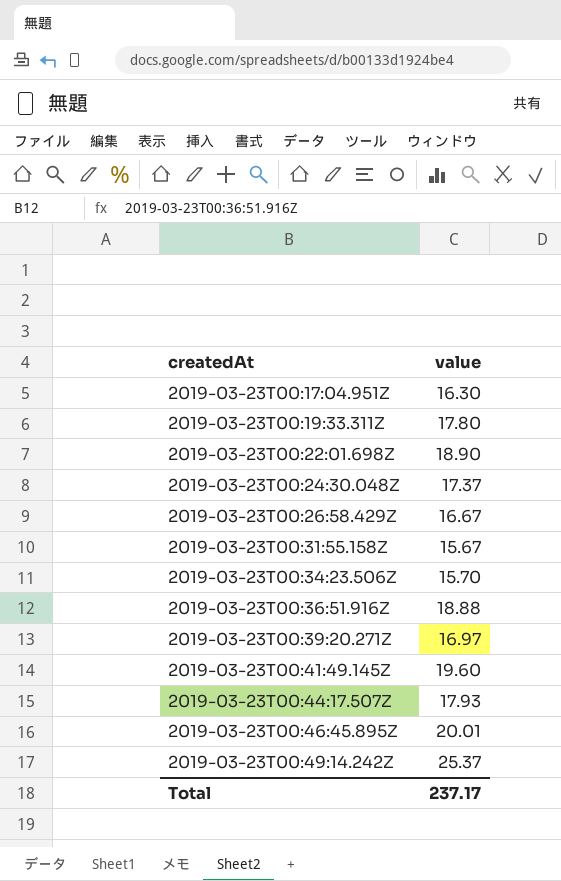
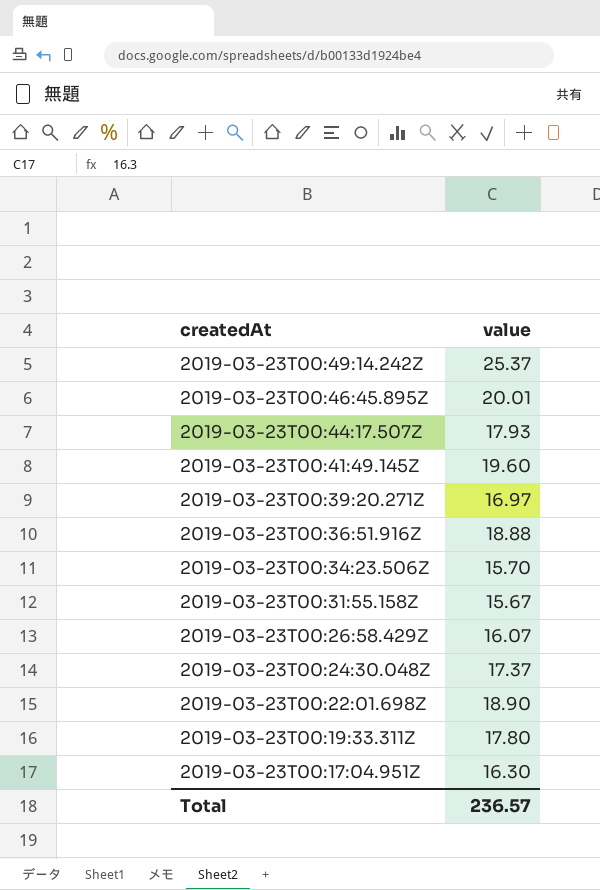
row order: createdAt ascending -> createdAt descending
2019-03-23T00:26:58.429Z | value: 16.67 -> 16.07
Total | value: 237.17 -> 236.57

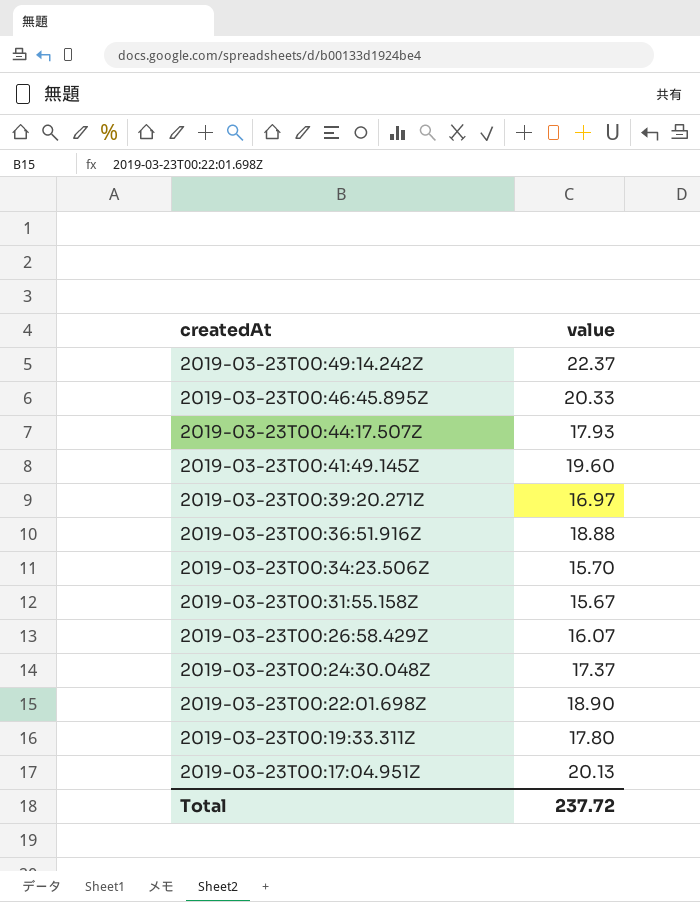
2019-03-23T00:49:14.242Z | value: 25.37 -> 22.37
2019-03-23T00:46:45.895Z | value: 20.01 -> 20.33
2019-03-23T00:17:04.951Z | value: 16.30 -> 20.13
Total | value: 236.57 -> 237.72

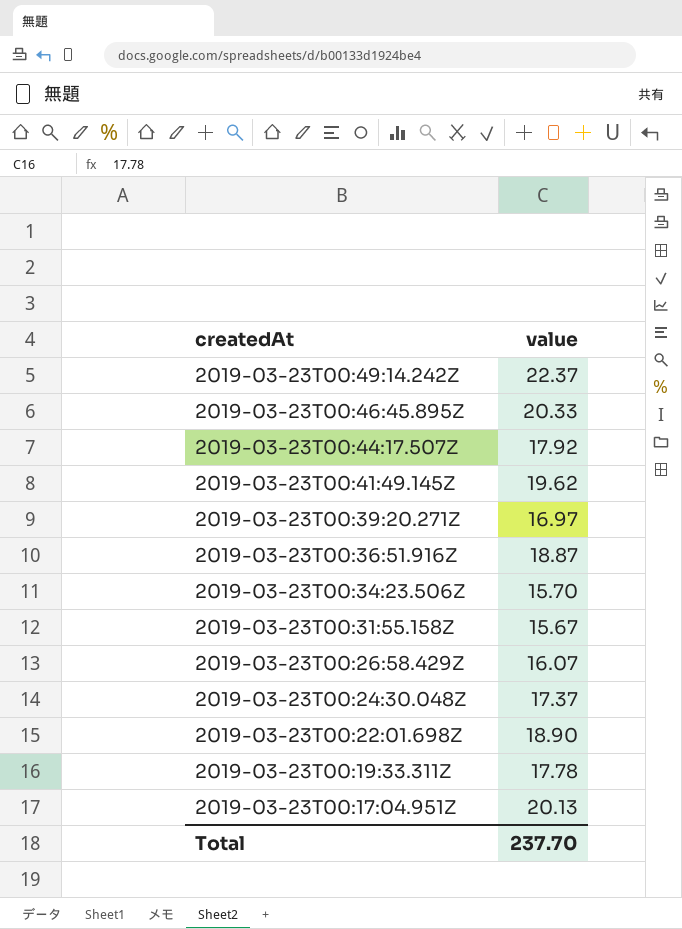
2019-03-23T00:44:17.507Z | value: 17.93 -> 17.92
2019-03-23T00:41:49.145Z | value: 19.60 -> 19.62
2019-03-23T00:36:51.916Z | value: 18.88 -> 18.87
2019-03-23T00:19:33.311Z | value: 17.80 -> 17.78
Total | value: 237.72 -> 237.70

